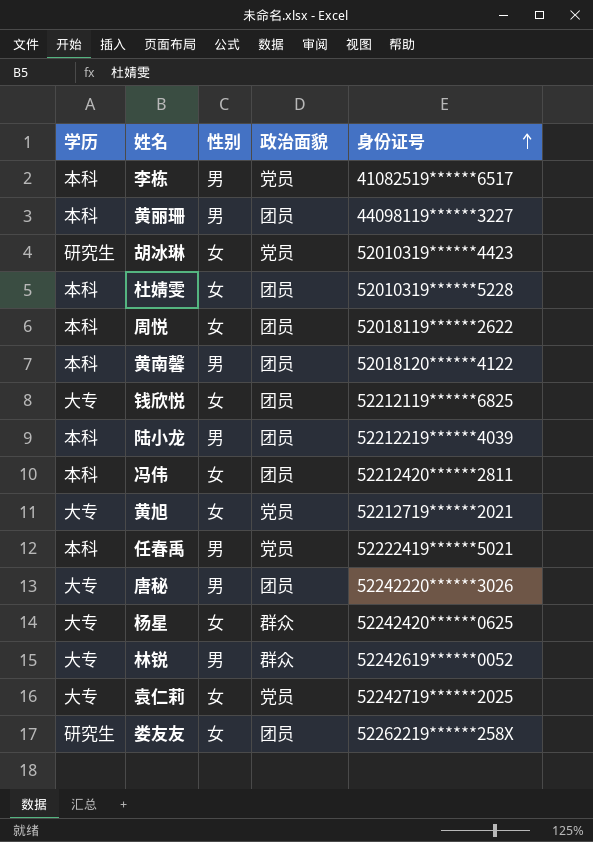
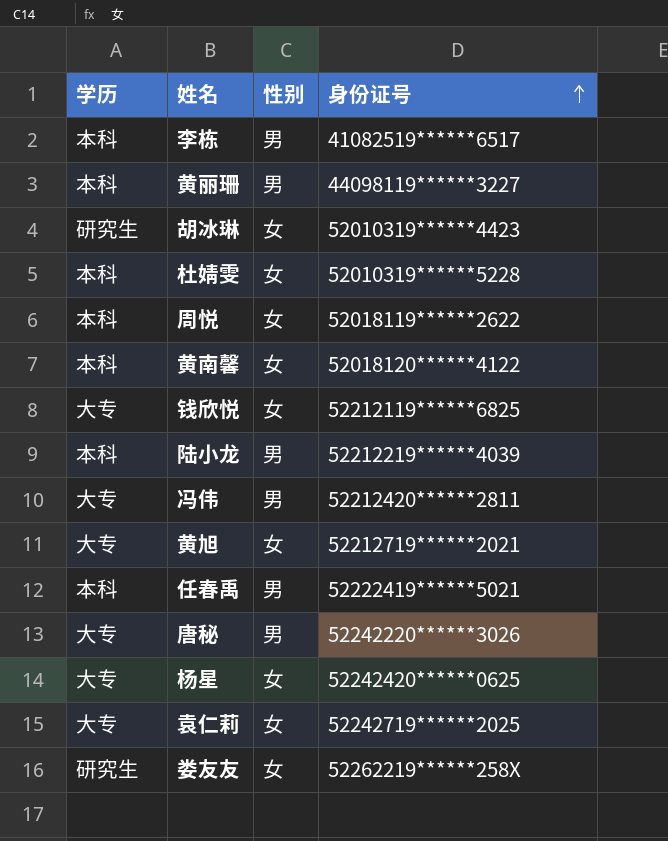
column 政治面貌 | position: 4 -> none
row 林锐: 大专 | 男 | 群众 | 52242619******0052 -> none
黄南馨 | 性别: 男 -> 女
冯伟 | 学历: 本科 -> 大专
冯伟 | 性别: 女 -> 男

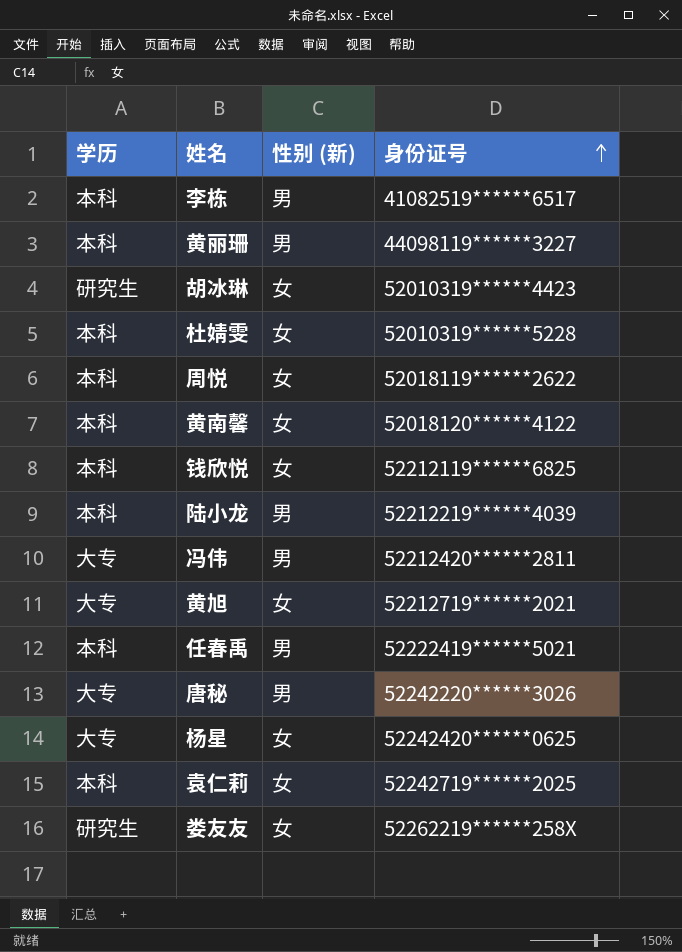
column name: 性别 -> 性别 (新)
钱欣悦 | 学历: 大专 -> 本科
袁仁莉 | 学历: 大专 -> 本科

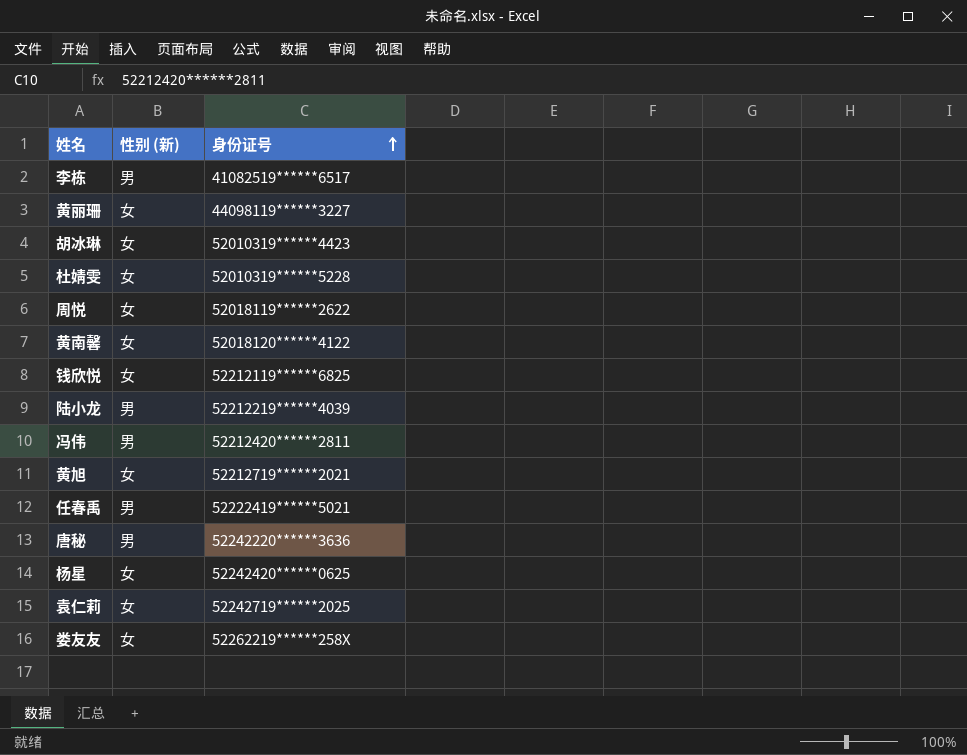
column 学历 | position: 1 -> none
黄丽珊 | 性别 (新): 男 -> 女
唐秘 | 身份证号: 52242220******3026 -> 52242220******3636

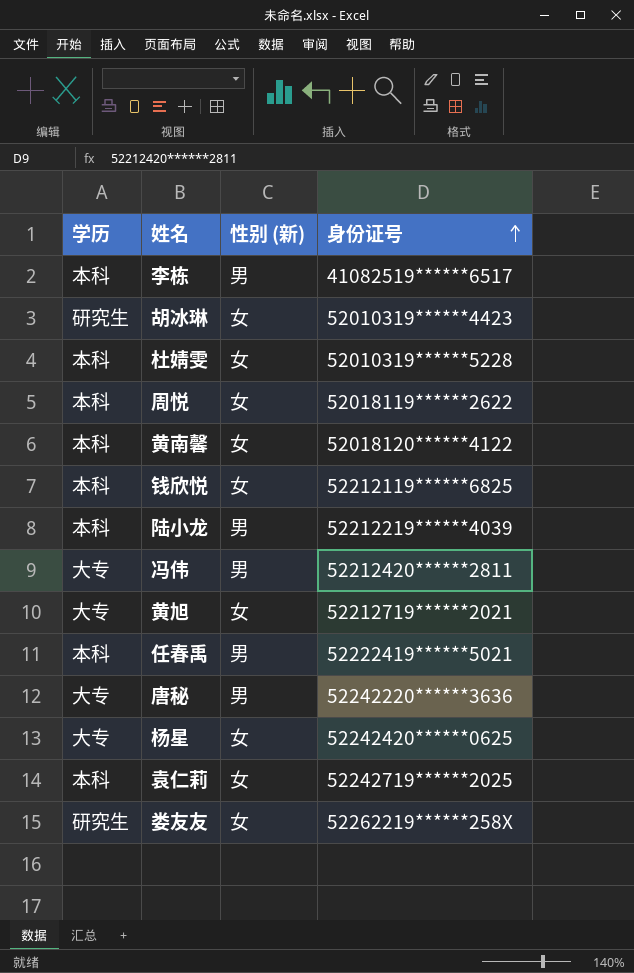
column 学历 | position: none -> 1
row 黄丽珊: 女 | 44098119******3227 -> none

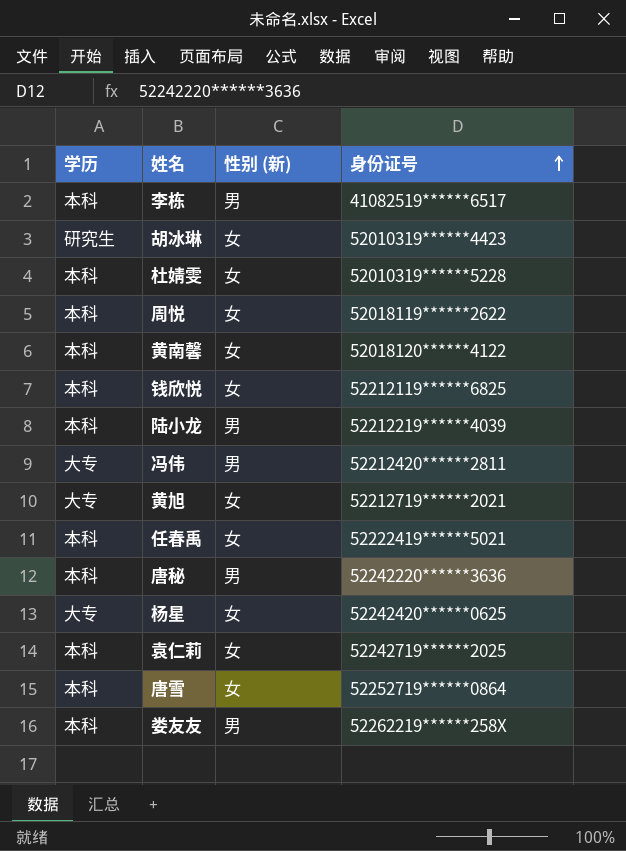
任春禹 | 性别 (新): 男 -> 女
唐秘 | 学历: 大专 -> 本科
row 唐雪: none -> 本科 | 女 | 52252719******0864
娄友友 | 学历: 研究生 -> 本科
娄友友 | 性别 (新): 女 -> 男

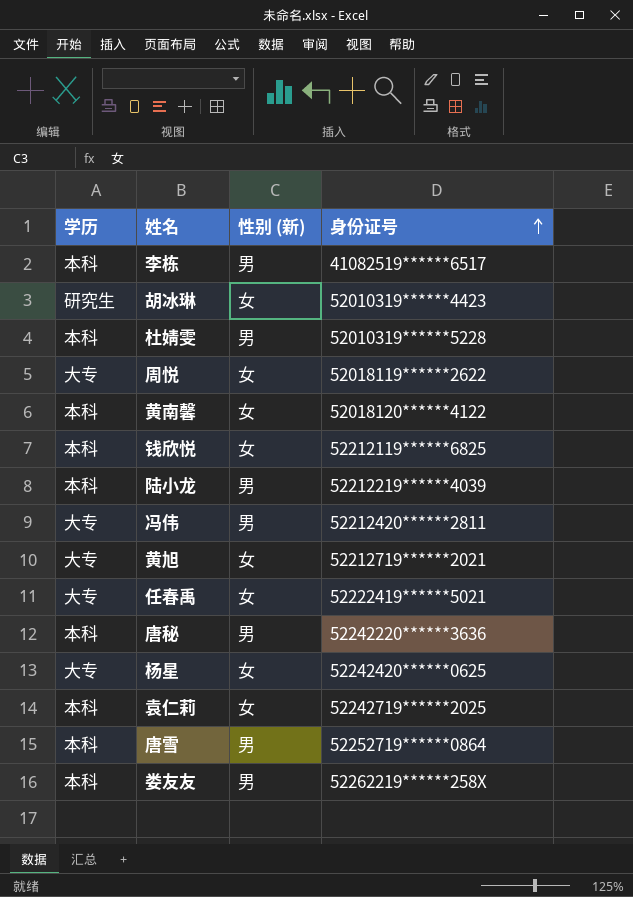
杜婧雯 | 性别 (新): 女 -> 男
周悦 | 学历: 本科 -> 大专
任春禹 | 学历: 本科 -> 大专
唐雪 | 性别 (新): 女 -> 男

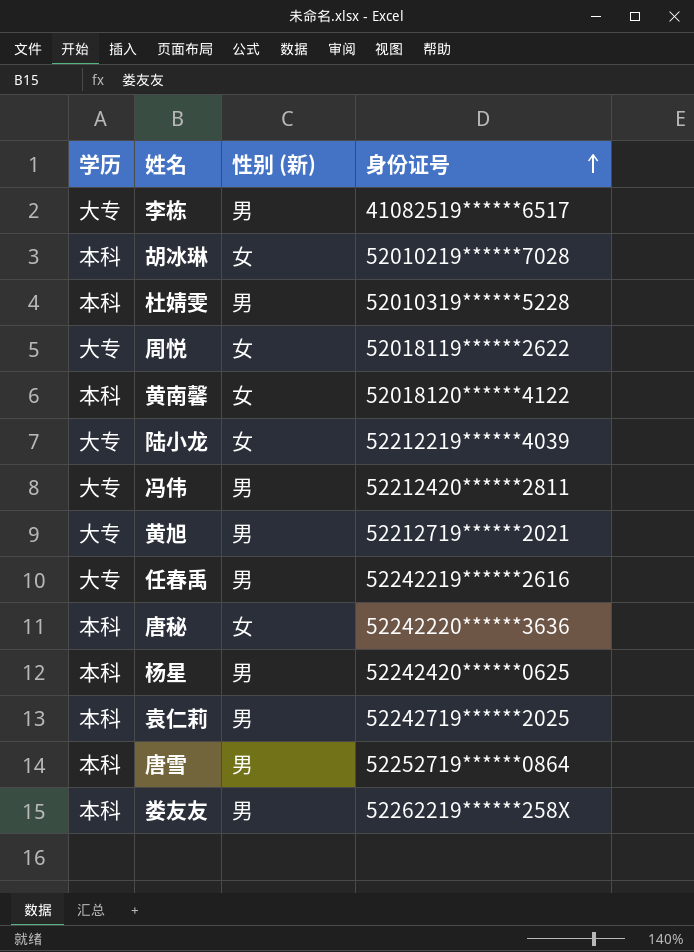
row 钱欣悦: 本科 | 女 | 52212119******6825 -> none
李栋 | 学历: 本科 -> 大专
胡冰琳 | 学历: 研究生 -> 本科
胡冰琳 | 身份证号: 52010319******4423 -> 52010219******7028
陆小龙 | 学历: 本科 -> 大专
陆小龙 | 性别 (新): 男 -> 女
黄旭 | 性别 (新): 女 -> 男
任春禹 | 性别 (新): 女 -> 男
任春禹 | 身份证号: 52222419******5021 -> 52242219******2616
唐秘 | 性别 (新): 男 -> 女
杨星 | 学历: 大专 -> 本科
杨星 | 性别 (新): 女 -> 男
袁仁莉 | 性别 (新): 女 -> 男

